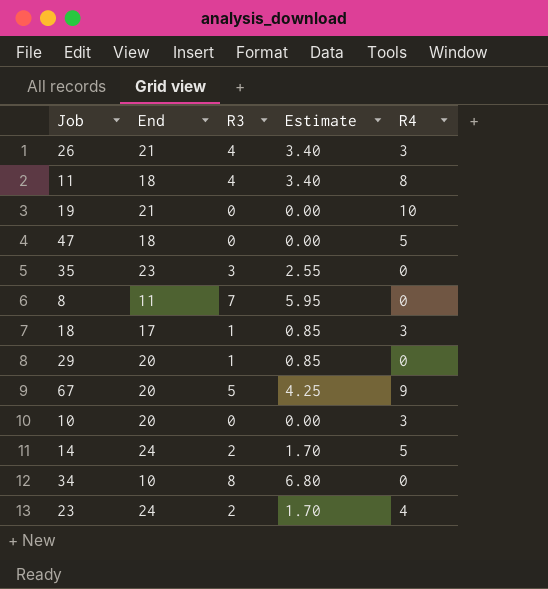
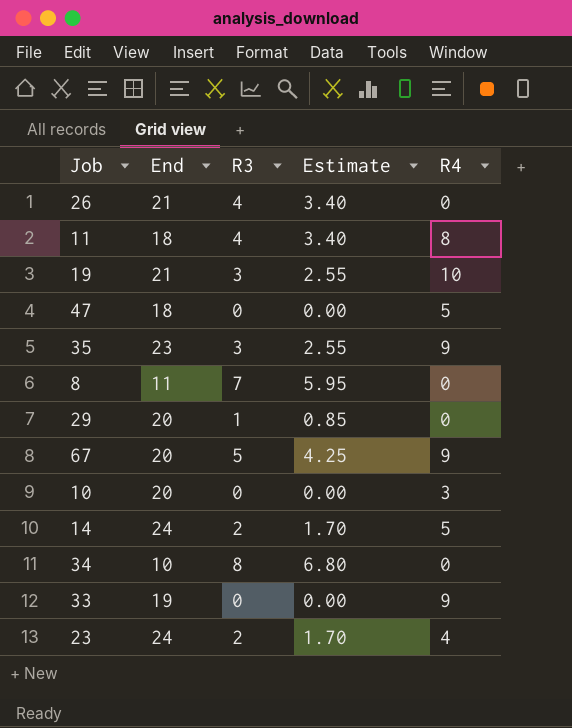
row 18: 17 | 1 | 0.85 | 3 -> none
26 | R4: 3 -> 0
19 | R3: 0 -> 3
19 | Estimate: 0.00 -> 2.55
35 | R4: 0 -> 9
row 33: none -> 19 | 0 | 0.00 | 9

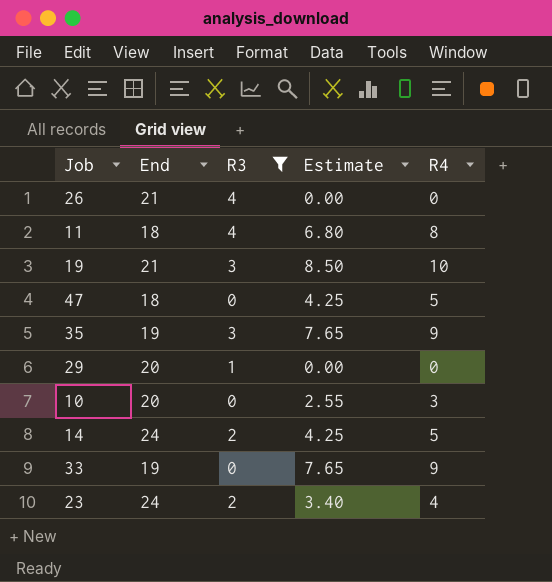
filter: none -> R3 <= 4
column Estimate | formula: [R3] * 0.85 -> [R4] * 0.85
35 | End: 23 -> 19

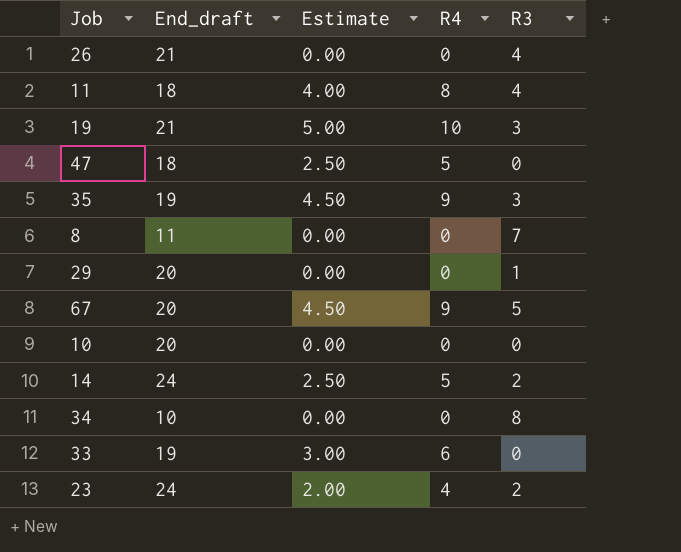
filter: R3 <= 4 -> none
column name: End -> End_draft
column Estimate | formula: [R4] * 0.85 -> [R4] * 0.5
column R3 | position: 3 -> 5
10 | R4: 3 -> 0
33 | R4: 9 -> 6

